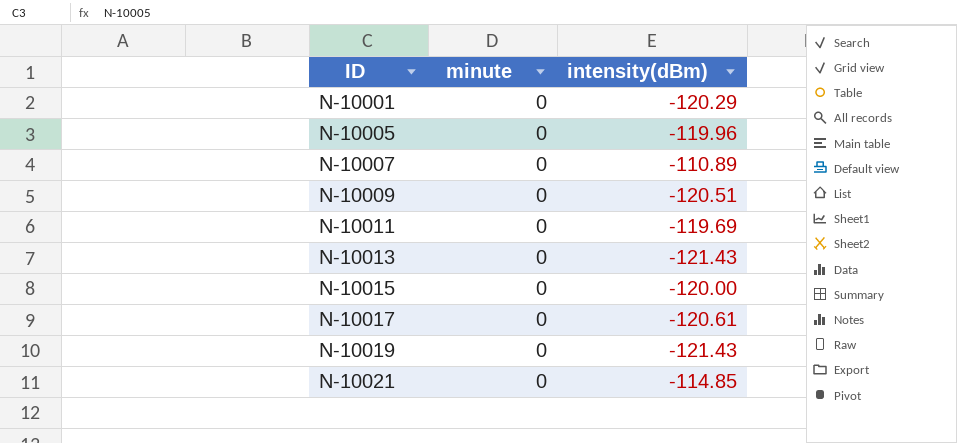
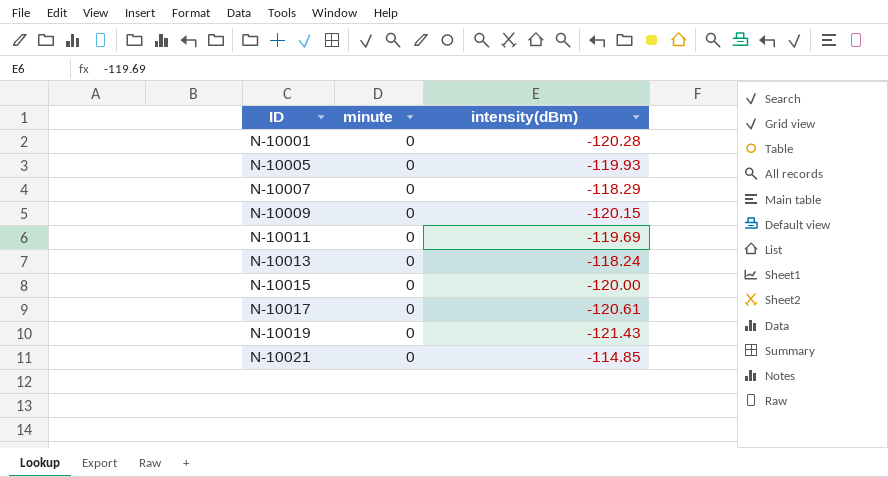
N-10001 | intensity(dBm): -120.29 -> -120.28
N-10005 | intensity(dBm): -119.96 -> -119.93
N-10007 | intensity(dBm): -110.89 -> -118.29
N-10009 | intensity(dBm): -120.51 -> -120.15
N-10013 | intensity(dBm): -121.43 -> -118.24

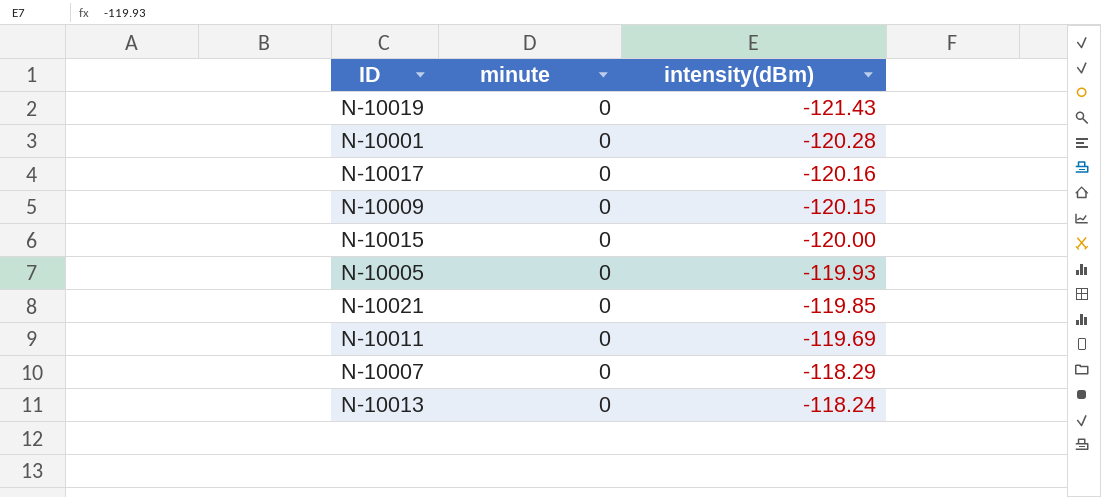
row order: ID ascending -> intensity(dBm) ascending
N-10017 | intensity(dBm): -120.61 -> -120.16
N-10021 | intensity(dBm): -114.85 -> -119.85

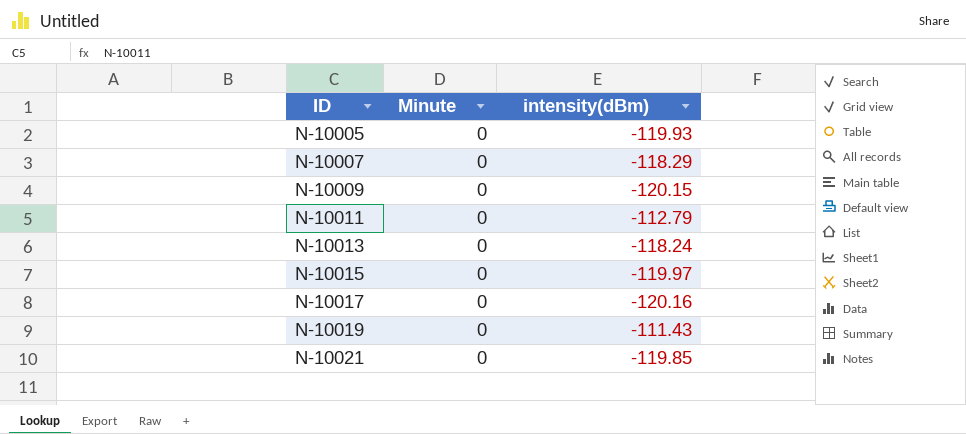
row order: intensity(dBm) ascending -> ID ascending
column name: minute -> Minute
row N-10001: 0 | -120.28 -> none
N-10011 | intensity(dBm): -119.69 -> -112.79
N-10015 | intensity(dBm): -120.00 -> -119.97
N-10019 | intensity(dBm): -121.43 -> -111.43

